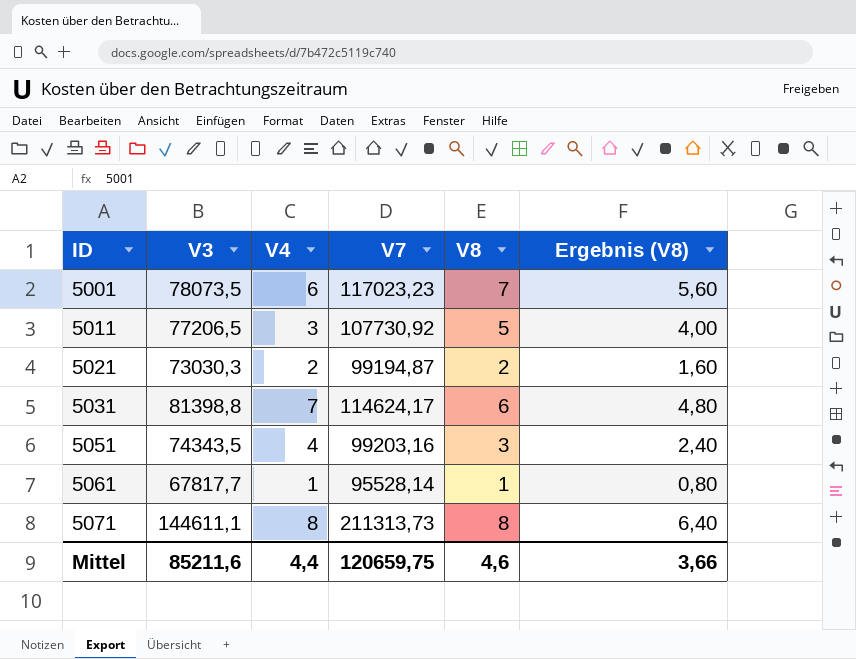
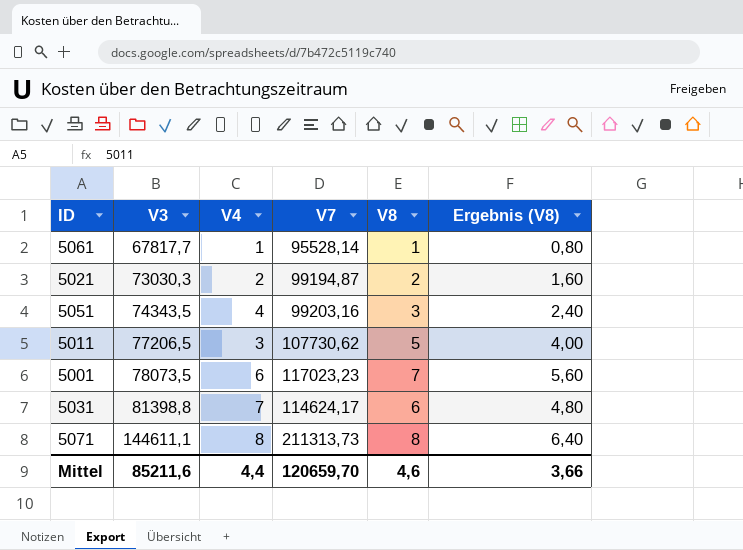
row order: ID ascending -> V3 ascending
5011 | V7: 107730,92 -> 107730,62
Mittel | V7: 120659,75 -> 120659,70

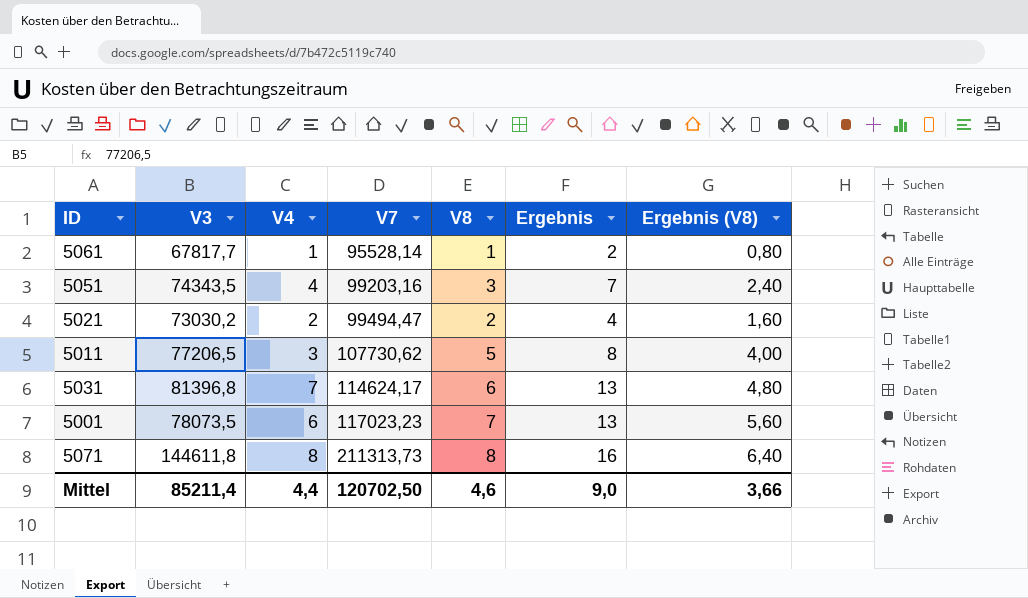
row order: V3 ascending -> V7 ascending
column Ergebnis | formula: none -> [V4] + [V8]
5021 | V3: 73030,3 -> 73030,2
5021 | V7: 99194,87 -> 99494,47
5031 | V3: 81398,8 -> 81396,8
5071 | V3: 144611,1 -> 144611,8
Mittel | V3: 85211,6 -> 85211,4
Mittel | V7: 120659,70 -> 120702,50

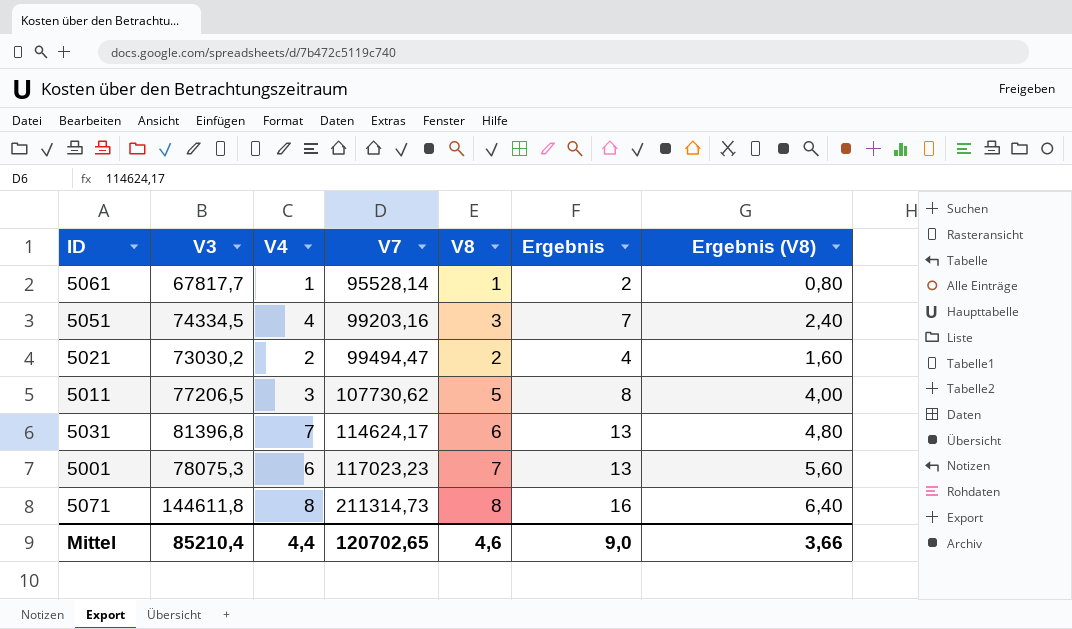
5051 | V3: 74343,5 -> 74334,5
5001 | V3: 78073,5 -> 78075,3
5071 | V7: 211313,73 -> 211314,73
Mittel | V3: 85211,4 -> 85210,4
Mittel | V7: 120702,50 -> 120702,65

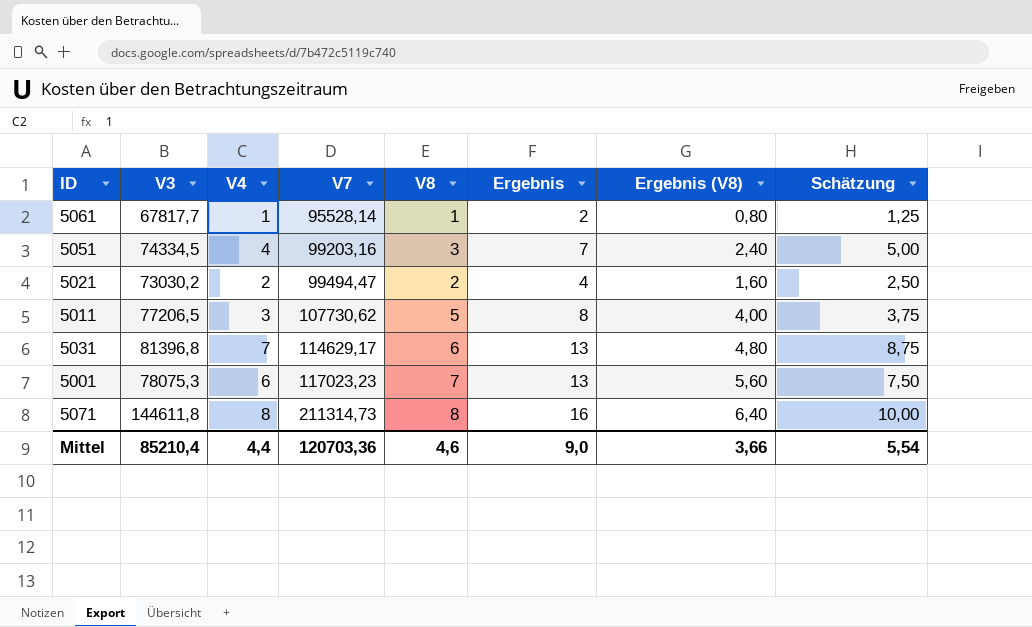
column Schätzung | formula: none -> [V4] * 1,25
5031 | V7: 114624,17 -> 114629,17
Mittel | V7: 120702,65 -> 120703,36

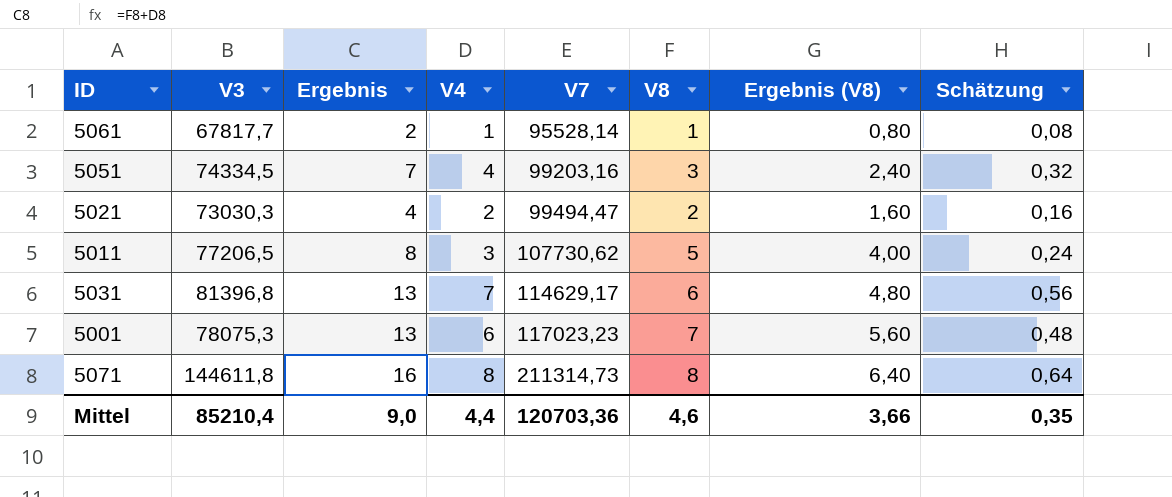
column Ergebnis | position: 6 -> 3
column Schätzung | formula: [V4] * 1,25 -> [V4] * 0,08
5021 | V3: 73030,2 -> 73030,3
Mittel | Schätzung: 5,54 -> 0,35

